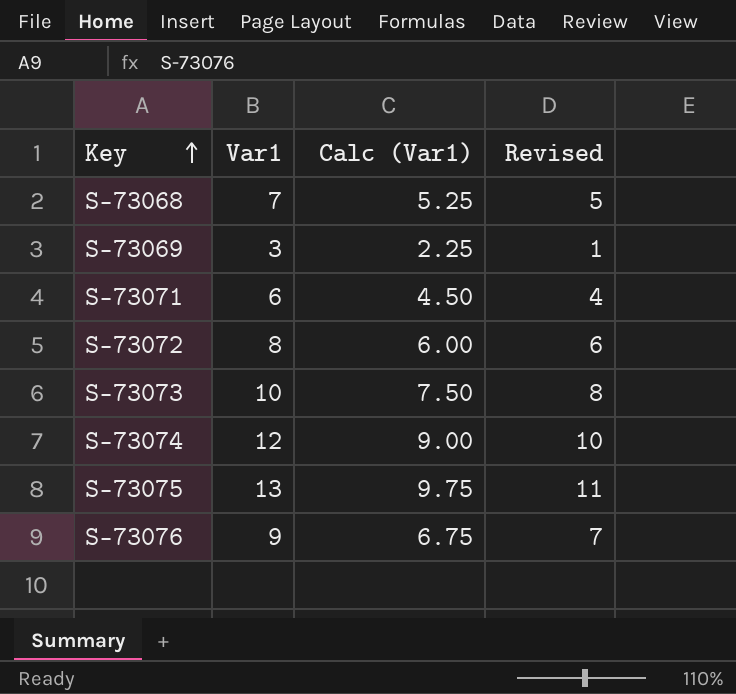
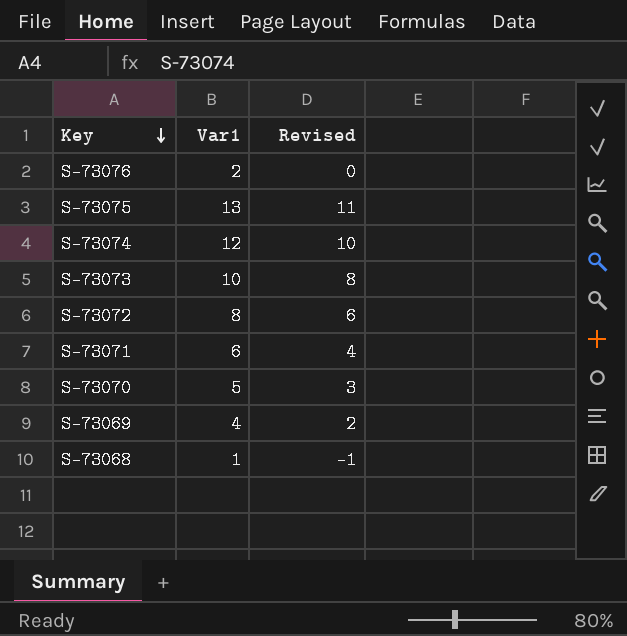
row order: Key ascending -> Key descending
column Calc (Var1) | formula: [Var1] * 0.75 -> none
S-73076 | Var1: 9 -> 2
S-73076 | Revised: 7 -> 0
row S-73070: none -> 5 | 3
S-73069 | Var1: 3 -> 4
S-73069 | Revised: 1 -> 2
S-73068 | Var1: 7 -> 1
S-73068 | Revised: 5 -> -1

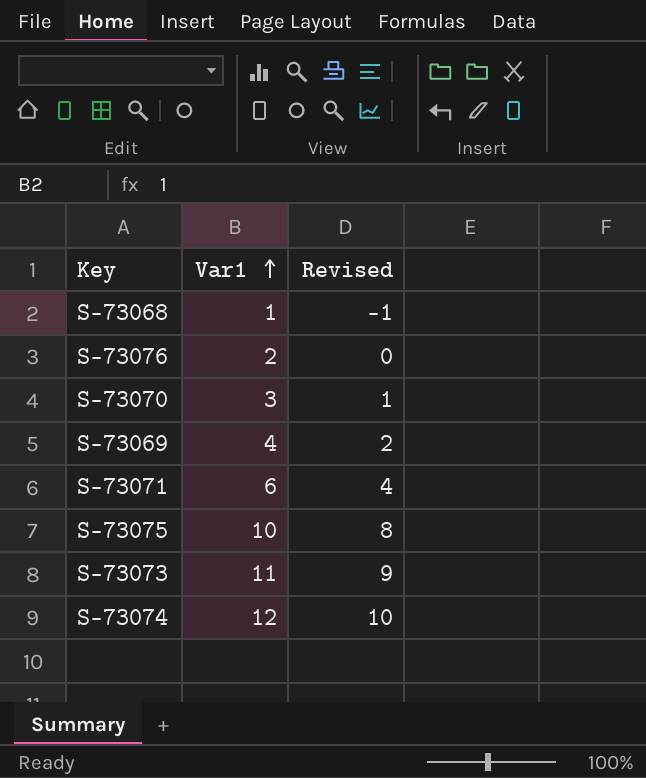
row order: Key descending -> Var1 ascending
row S-73072: 8 | 6 -> none
S-73070 | Var1: 5 -> 3
S-73070 | Revised: 3 -> 1
S-73075 | Var1: 13 -> 10
S-73075 | Revised: 11 -> 8
S-73073 | Var1: 10 -> 11
S-73073 | Revised: 8 -> 9

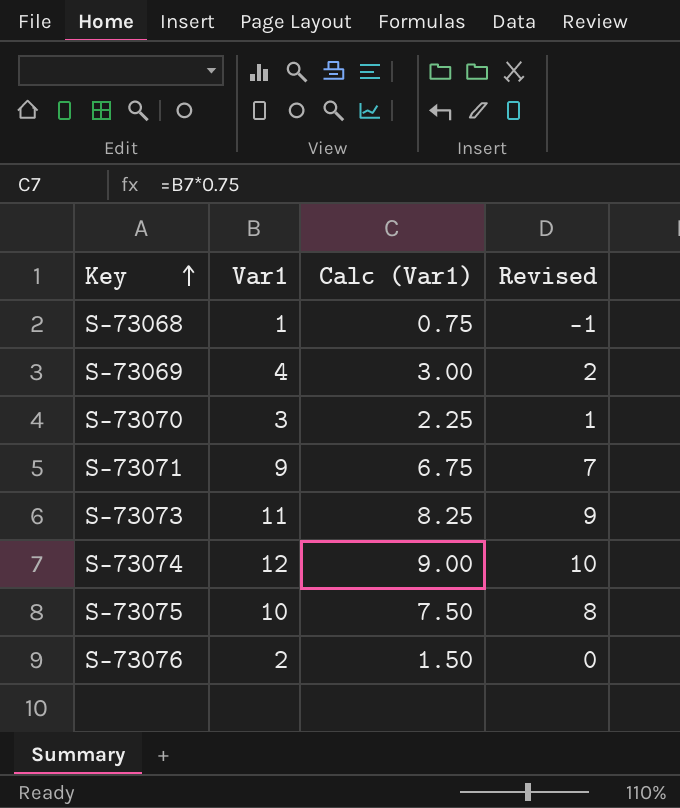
row order: Var1 ascending -> Key ascending
column Calc (Var1) | formula: none -> [Var1] * 0.75
S-73071 | Var1: 6 -> 9
S-73071 | Revised: 4 -> 7

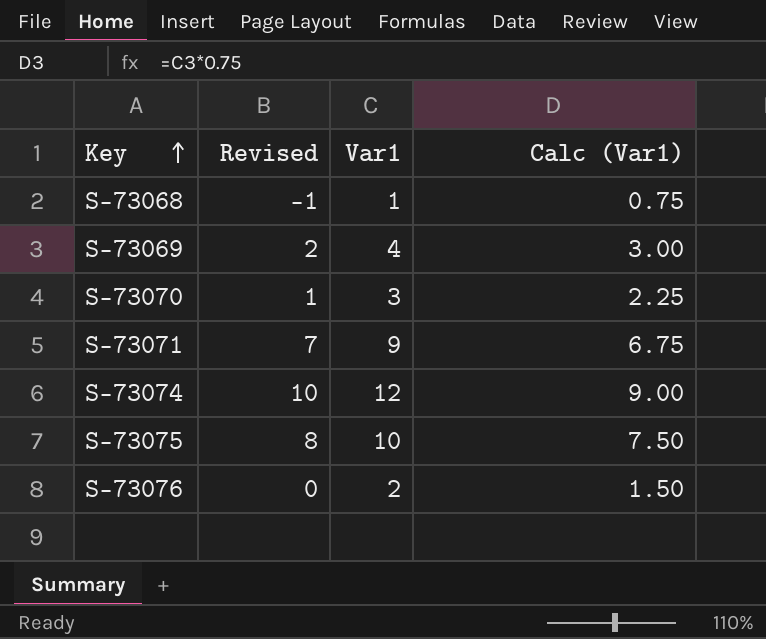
column Revised | position: 4 -> 2
row S-73073: 11 | 8.25 | 9 -> none

